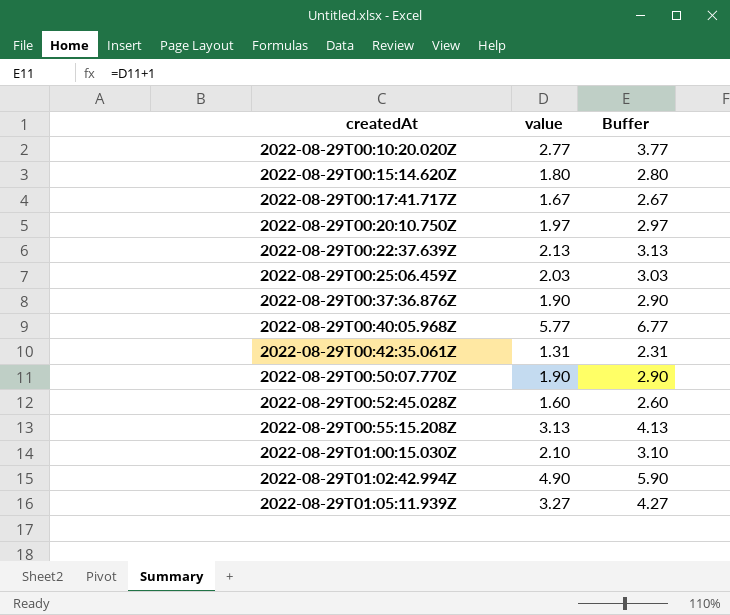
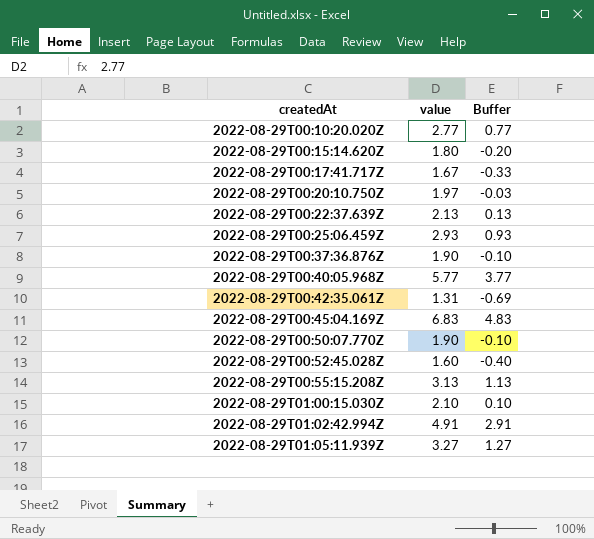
column Buffer | formula: [value] + 1 -> [value] - 2
2022-08-29T00:25:06.459Z | value: 2.03 -> 2.93
row 2022-08-29T00:45:04.169Z: none -> 6.83 | 4.83
2022-08-29T01:02:42.994Z | value: 4.90 -> 4.91

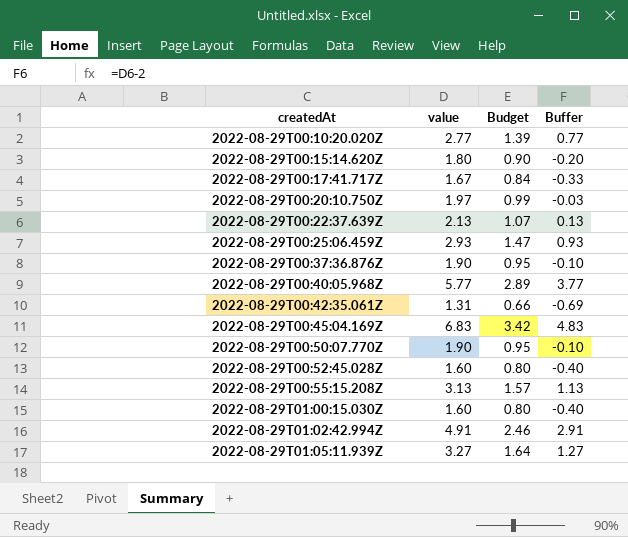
column Budget | formula: none -> [value] * 0.5
2022-08-29T01:00:15.030Z | value: 2.10 -> 1.60
2022-08-29T01:00:15.030Z | Buffer: 0.10 -> -0.40

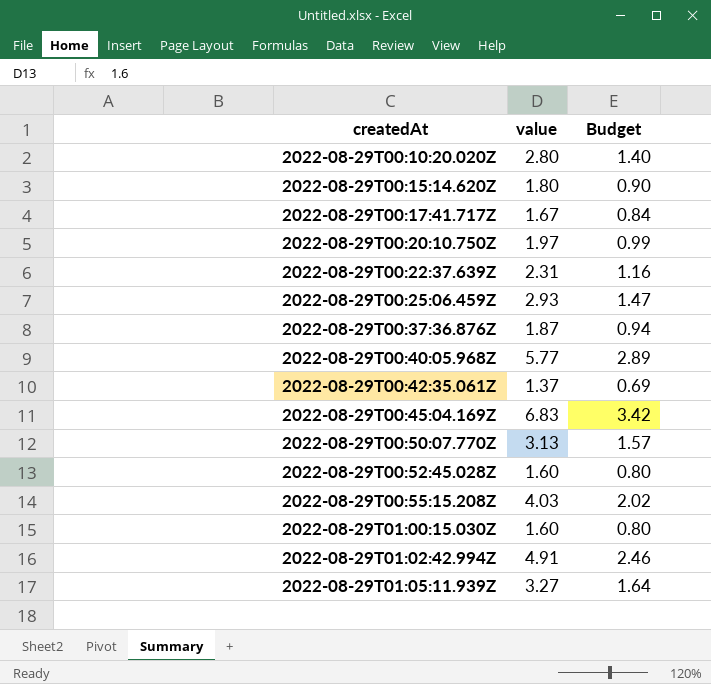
column Buffer | formula: [value] - 2 -> none
2022-08-29T00:10:20.020Z | value: 2.77 -> 2.80
2022-08-29T00:10:20.020Z | Budget: 1.39 -> 1.40
2022-08-29T00:22:37.639Z | value: 2.13 -> 2.31
2022-08-29T00:22:37.639Z | Budget: 1.07 -> 1.16
2022-08-29T00:37:36.876Z | value: 1.90 -> 1.87
2022-08-29T00:37:36.876Z | Budget: 0.95 -> 0.94
2022-08-29T00:42:35.061Z | value: 1.31 -> 1.37
2022-08-29T00:42:35.061Z | Budget: 0.66 -> 0.69
2022-08-29T00:50:07.770Z | value: 1.90 -> 3.13
2022-08-29T00:50:07.770Z | Budget: 0.95 -> 1.57
2022-08-29T00:55:15.208Z | value: 3.13 -> 4.03
2022-08-29T00:55:15.208Z | Budget: 1.57 -> 2.02

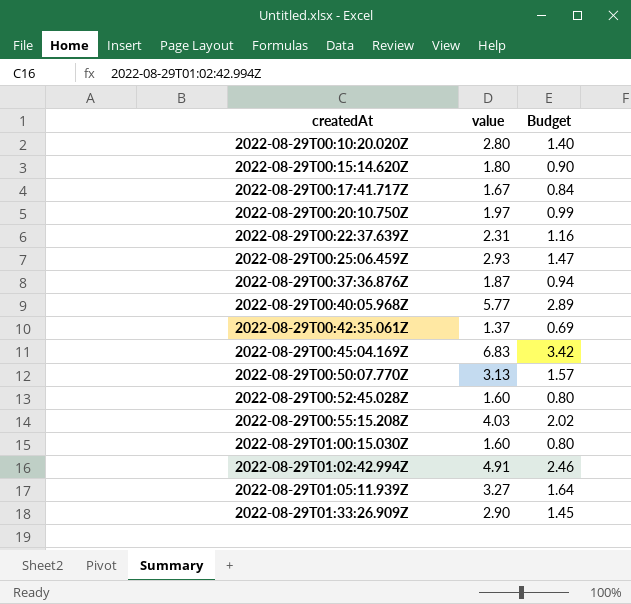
row 2022-08-29T01:33:26.909Z: none -> 2.90 | 1.45

